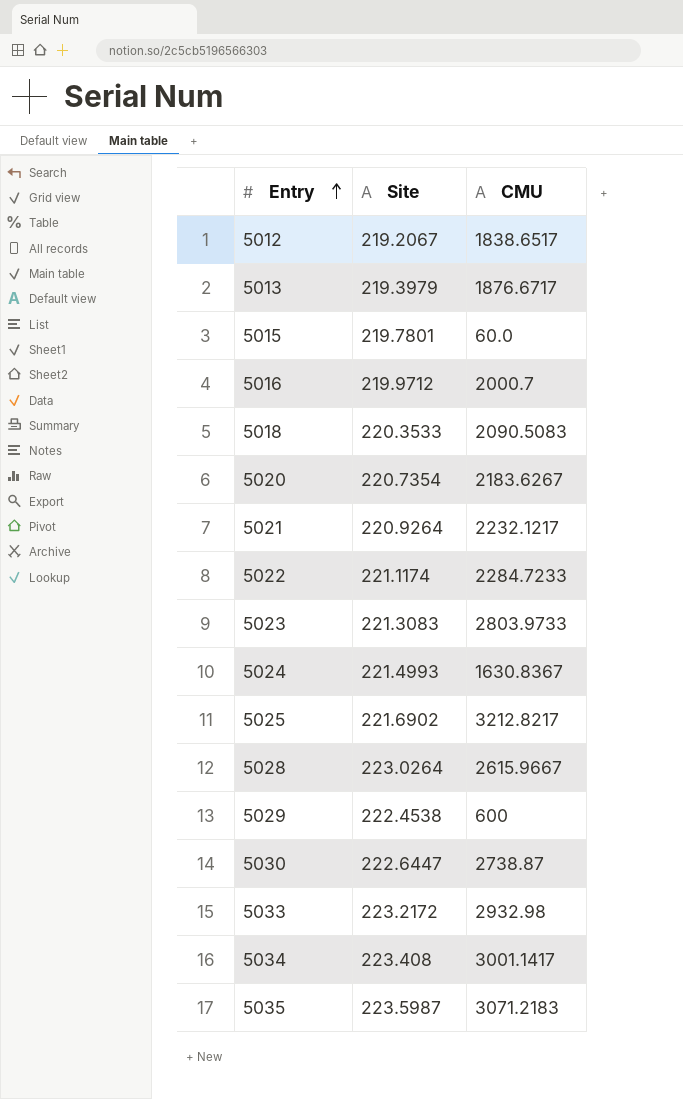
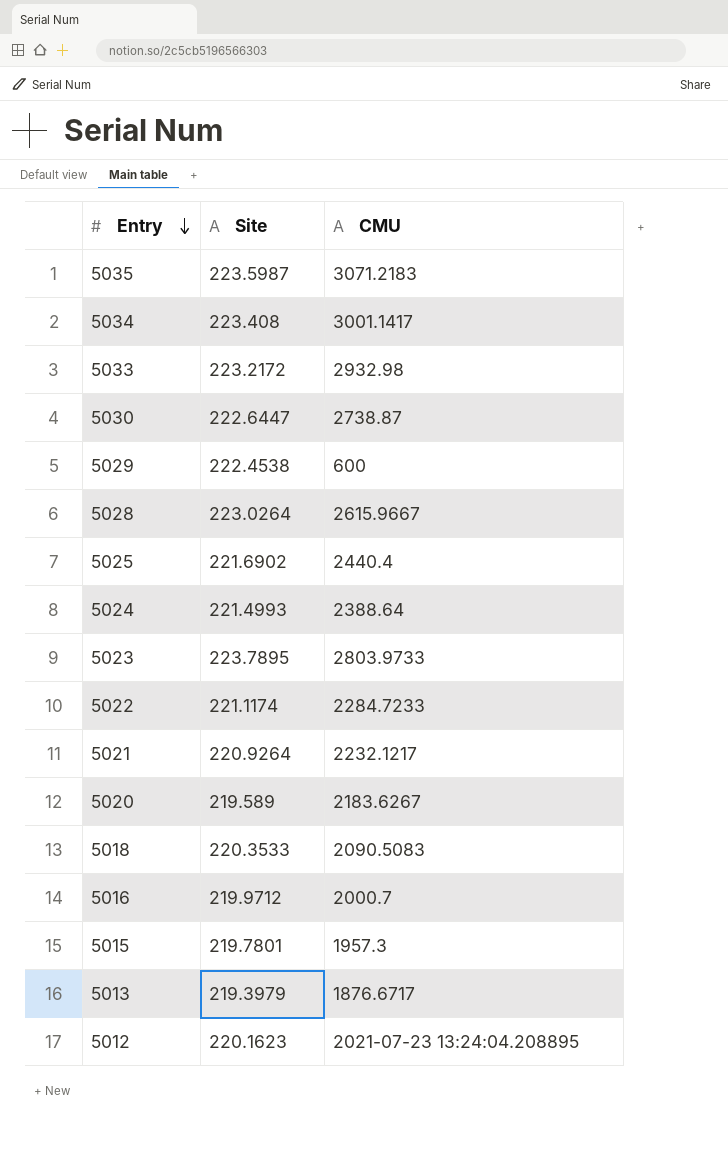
row order: Entry ascending -> Entry descending
5025 | CMU: 3212.8217 -> 2440.4
5024 | CMU: 1630.8367 -> 2388.64
5023 | Site: 221.3083 -> 223.7895
5020 | Site: 220.7354 -> 219.589
5015 | CMU: 60.0 -> 1957.3
5012 | Site: 219.2067 -> 220.1623
5012 | CMU: 1838.6517 -> 2021-07-23 13:24:04.208895

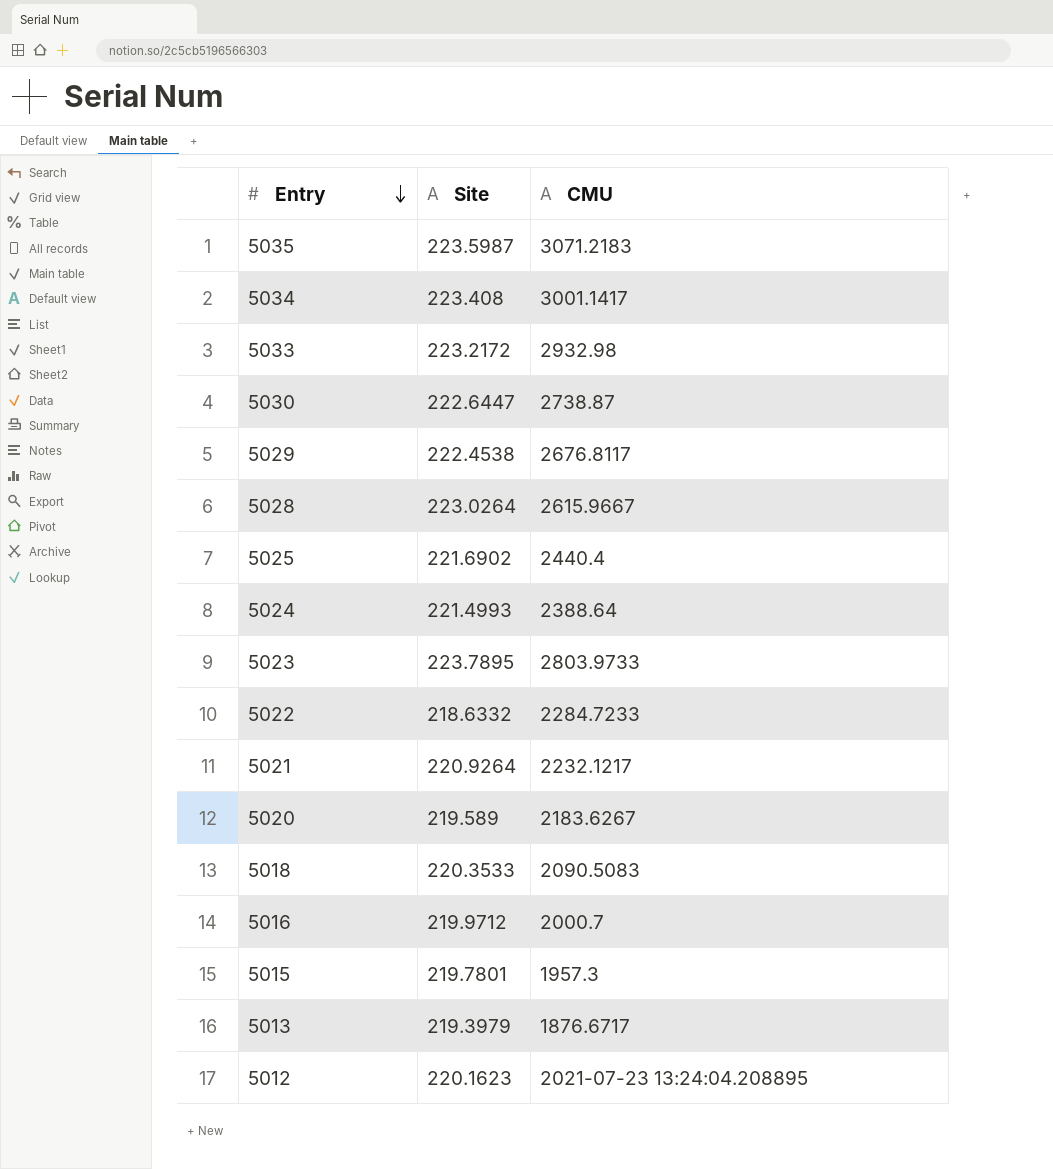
5029 | CMU: 600 -> 2676.8117
5022 | Site: 221.1174 -> 218.6332

